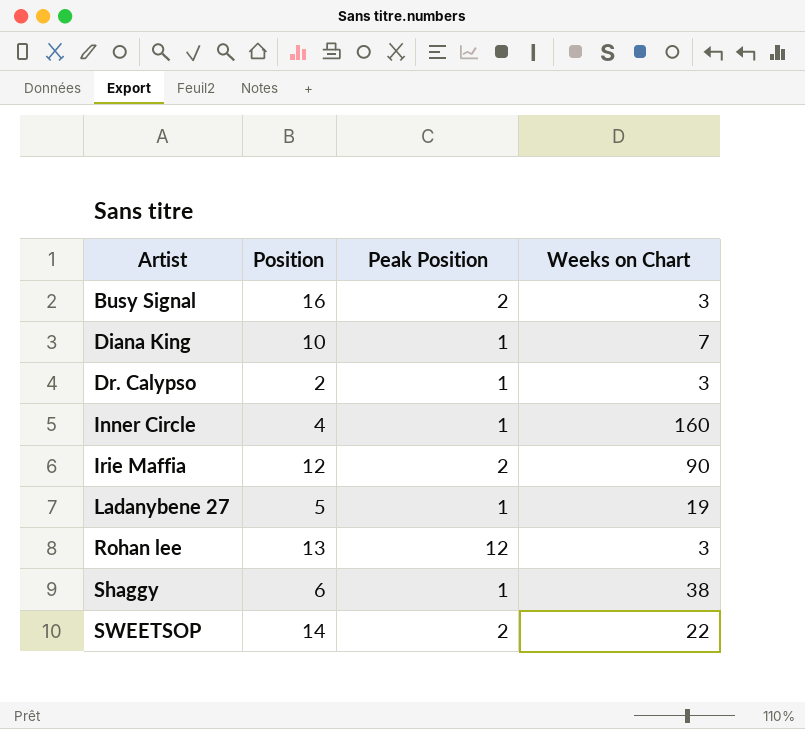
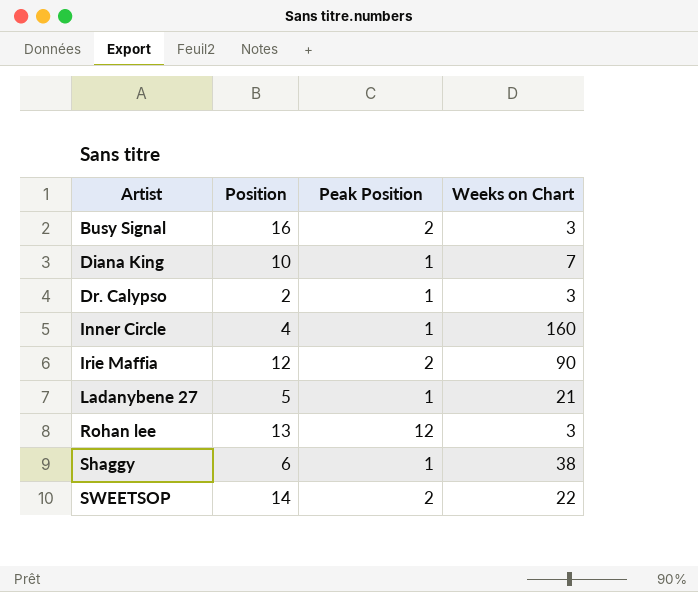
Ladanybene 27 | Weeks on Chart: 19 -> 21

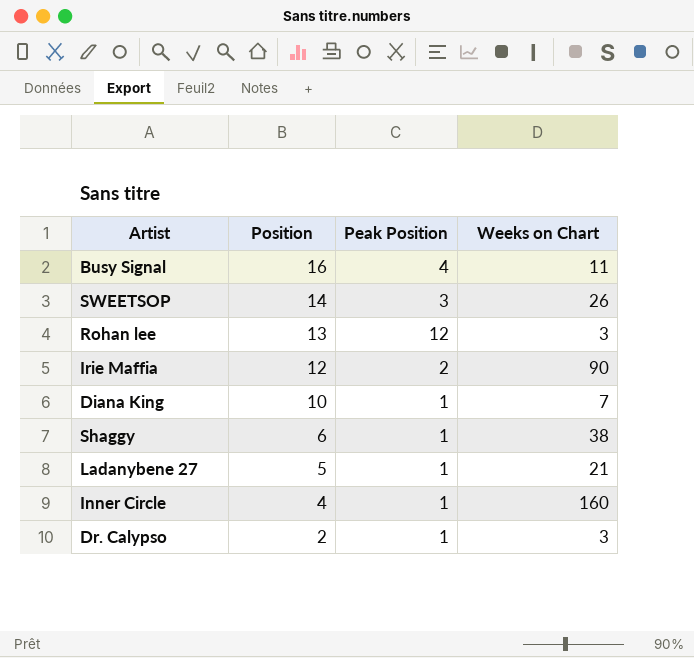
row order: Artist ascending -> Position descending
Busy Signal | Peak Position: 2 -> 4
Busy Signal | Weeks on Chart: 3 -> 11
SWEETSOP | Peak Position: 2 -> 3
SWEETSOP | Weeks on Chart: 22 -> 26

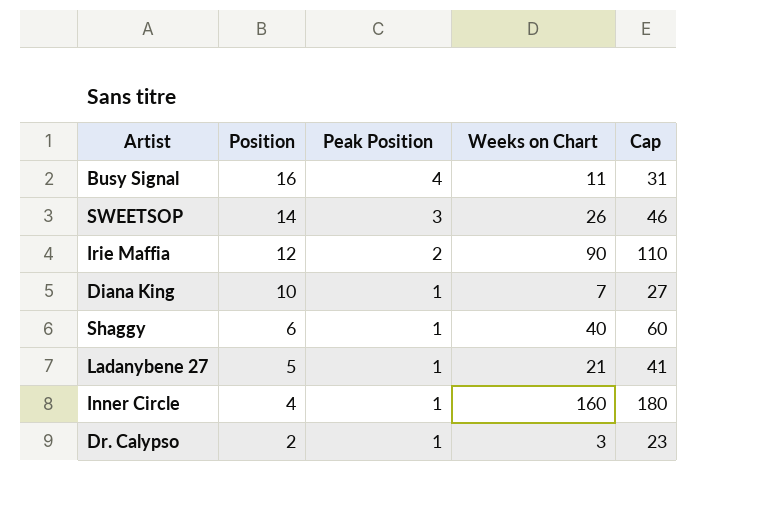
column Cap | formula: none -> [Weeks on Chart] + 20
row Rohan lee: 13 | 12 | 3 -> none
Shaggy | Weeks on Chart: 38 -> 40

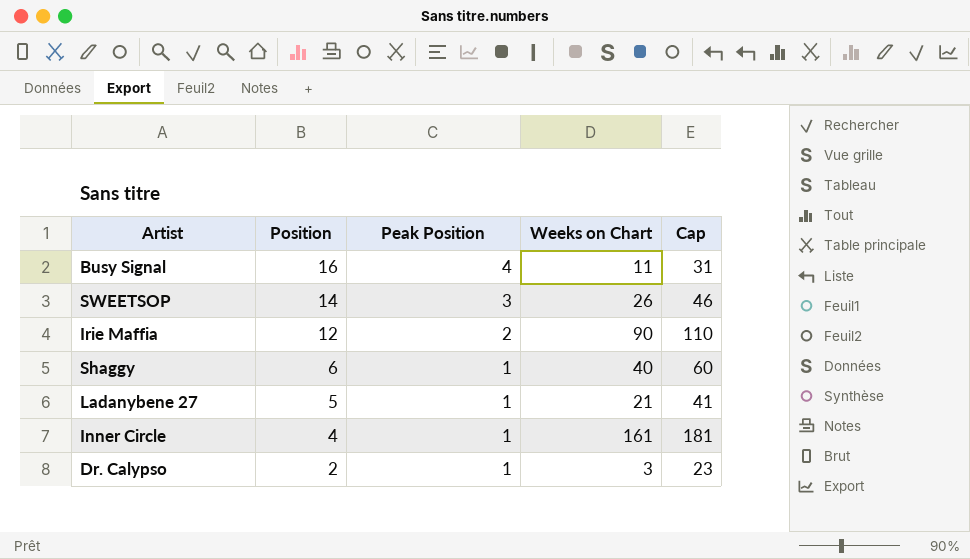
row Diana King: 10 | 1 | 7 | 27 -> none
Inner Circle | Weeks on Chart: 160 -> 161
Inner Circle | Cap: 180 -> 181

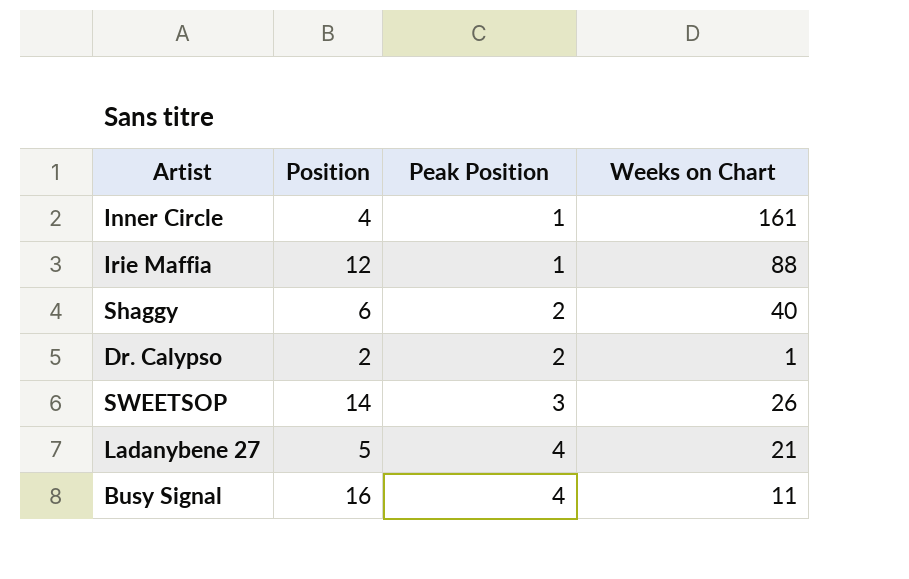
row order: Position descending -> Peak Position ascending
column Cap | formula: [Weeks on Chart] + 20 -> none
Irie Maffia | Peak Position: 2 -> 1
Irie Maffia | Weeks on Chart: 90 -> 88
Shaggy | Peak Position: 1 -> 2
Dr. Calypso | Peak Position: 1 -> 2
Dr. Calypso | Weeks on Chart: 3 -> 1
Ladanybene 27 | Peak Position: 1 -> 4

